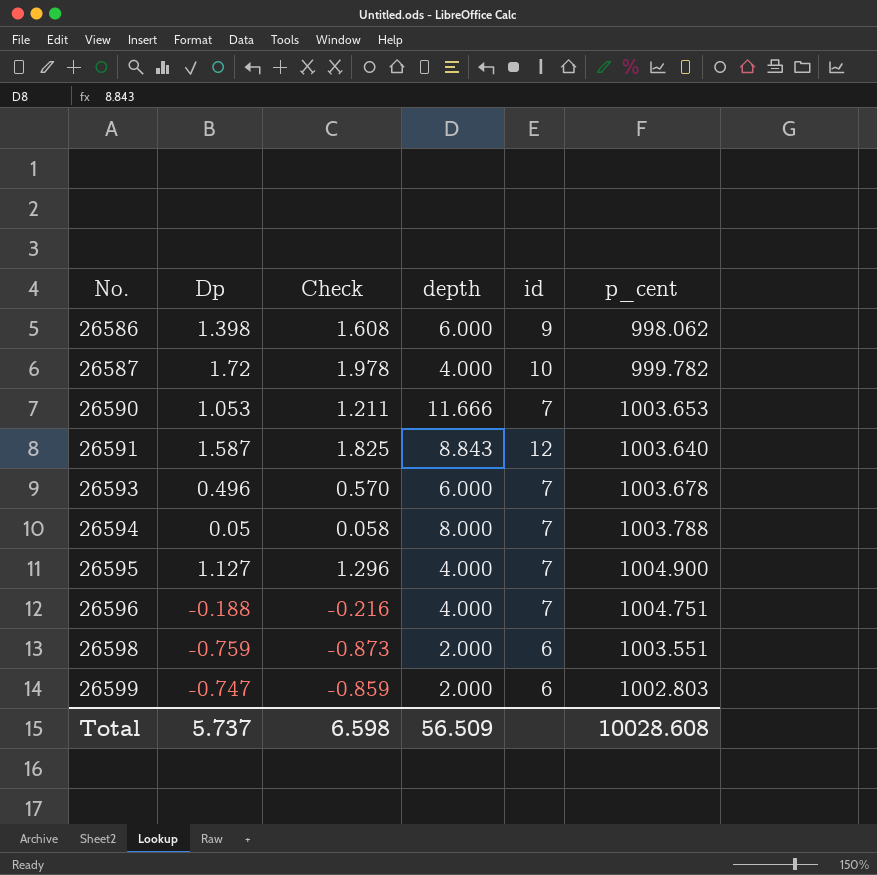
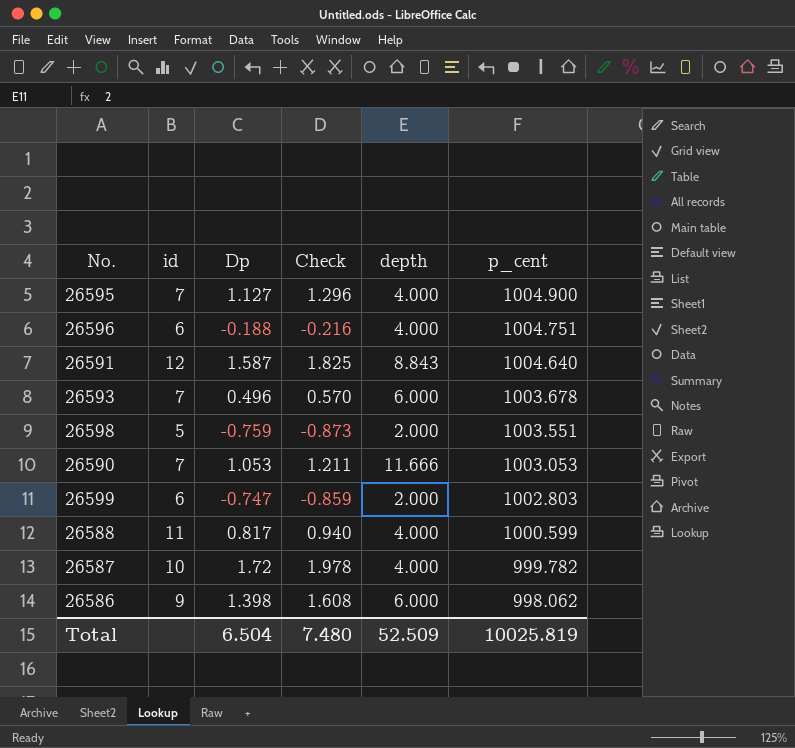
row order: No. ascending -> p_cent descending
column id | position: 5 -> 2
row 26594: 0.05 | 0.058 | 8.000 | 7 | 1003.788 -> none
26596 | id: 7 -> 6
26591 | p_cent: 1003.640 -> 1004.640
26598 | id: 6 -> 5
26590 | p_cent: 1003.653 -> 1003.053
row 26588: none -> 11 | 0.817 | 0.940 | 4.000 | 1000.599
Total | Dp: 5.737 -> 6.504
Total | Check: 6.598 -> 7.480
Total | depth: 56.509 -> 52.509
Total | p_cent: 10028.608 -> 10025.819

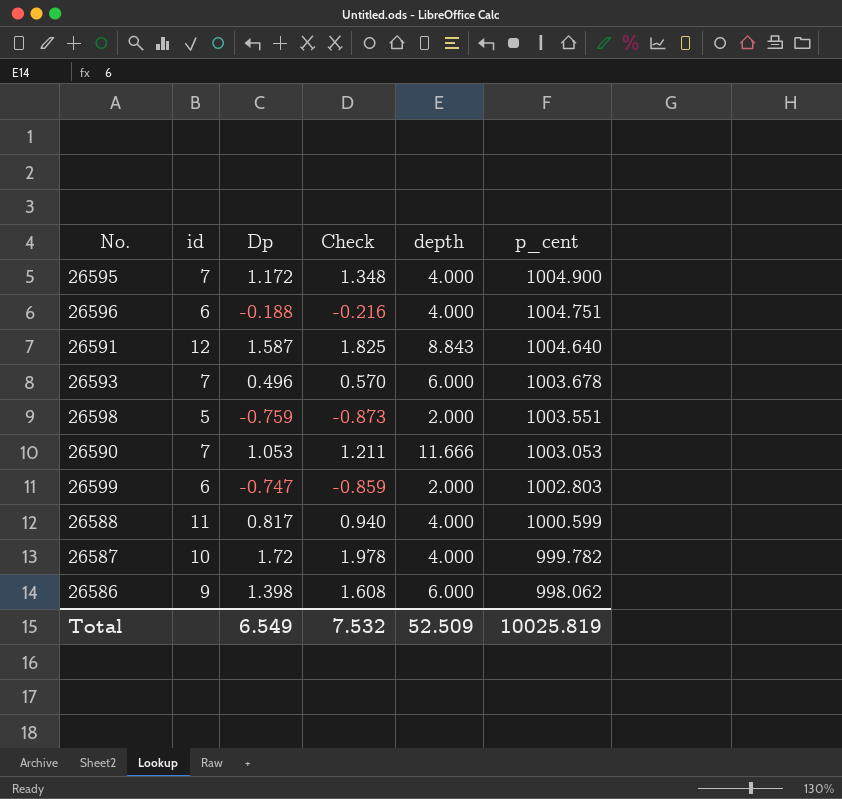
26595 | Dp: 1.127 -> 1.172
26595 | Check: 1.296 -> 1.348
Total | Dp: 6.504 -> 6.549
Total | Check: 7.480 -> 7.532

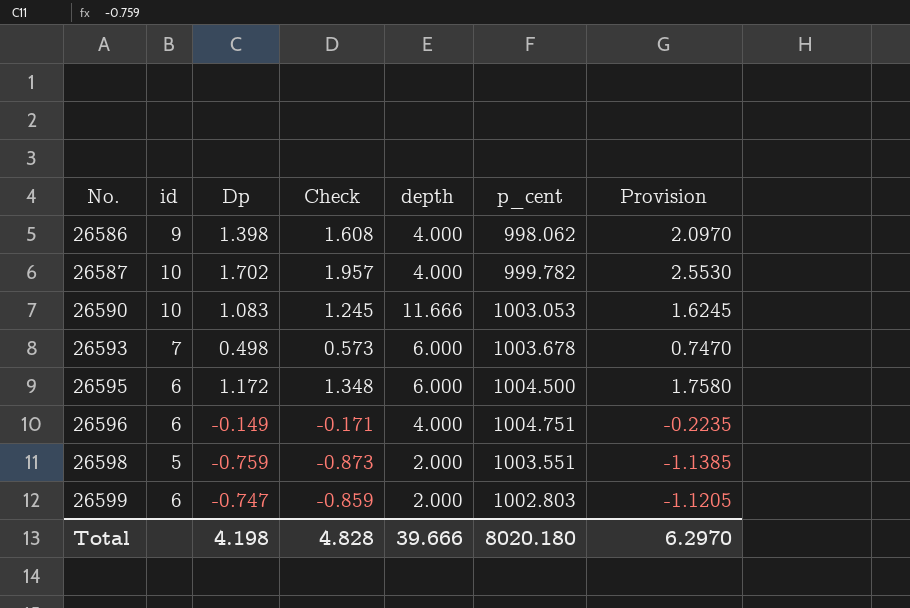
row order: p_cent descending -> No. ascending
column Provision | formula: none -> [Dp] * 1.5
row 26591: 12 | 1.587 | 1.825 | 8.843 | 1004.640 -> none
row 26588: 11 | 0.817 | 0.940 | 4.000 | 1000.599 -> none
26586 | depth: 6.000 -> 4.000
26587 | Dp: 1.72 -> 1.702
26587 | Check: 1.978 -> 1.957
26590 | id: 7 -> 10
26590 | Dp: 1.053 -> 1.083
26590 | Check: 1.211 -> 1.245
26593 | Dp: 0.496 -> 0.498
26593 | Check: 0.570 -> 0.573
26595 | id: 7 -> 6
26595 | depth: 4.000 -> 6.000
26595 | p_cent: 1004.900 -> 1004.500
26596 | Dp: -0.188 -> -0.149
26596 | Check: -0.216 -> -0.171
Total | Dp: 6.549 -> 4.198
Total | Check: 7.532 -> 4.828
Total | depth: 52.509 -> 39.666
Total | p_cent: 10025.819 -> 8020.180

